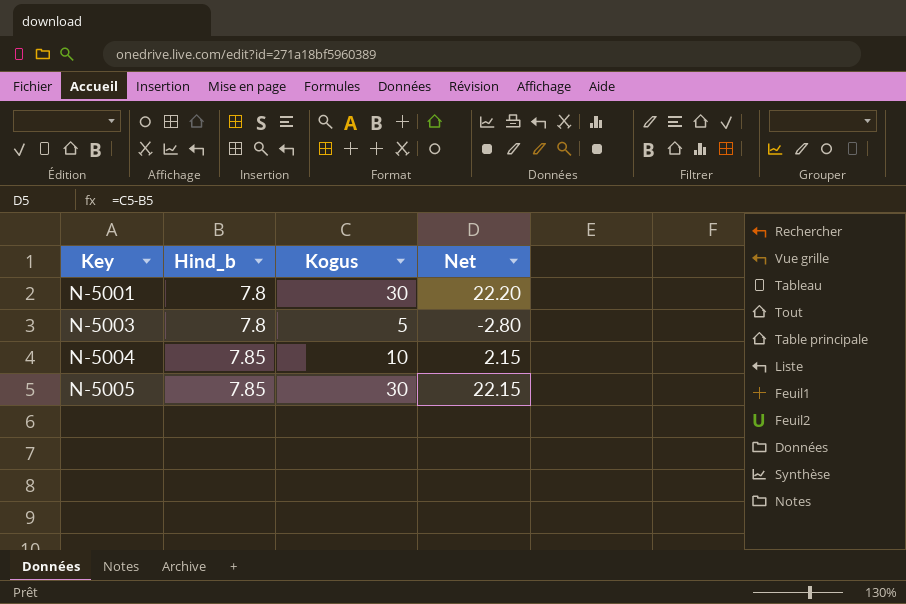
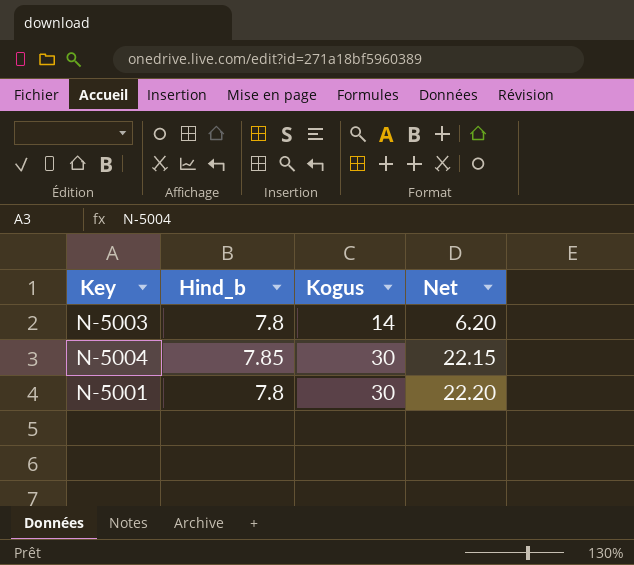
row order: Key ascending -> Kogus ascending
row N-5005: 7.85 | 30 | 22.15 -> none
N-5003 | Kogus: 5 -> 14
N-5003 | Net: -2.80 -> 6.20
N-5004 | Kogus: 10 -> 30
N-5004 | Net: 2.15 -> 22.15

